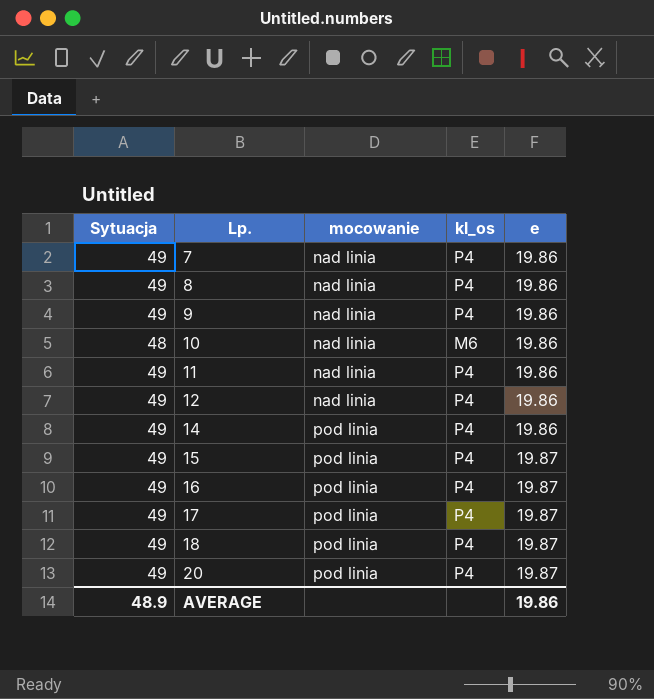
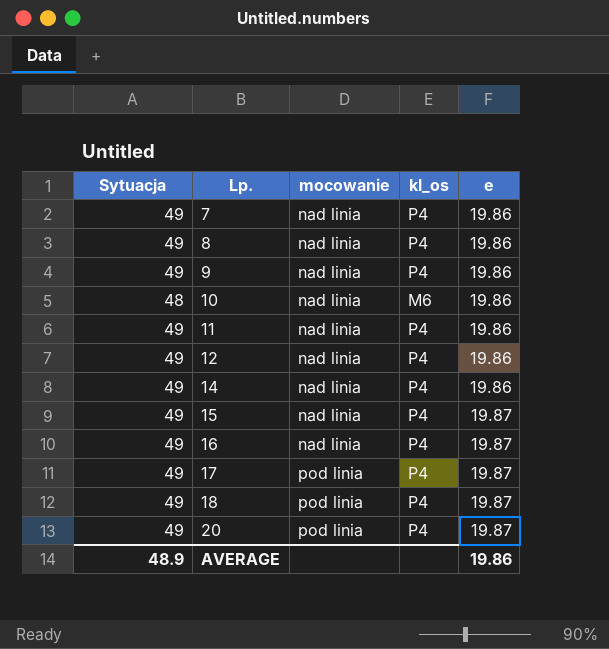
14 | mocowanie: pod linia -> nad linia
15 | mocowanie: pod linia -> nad linia
16 | mocowanie: pod linia -> nad linia

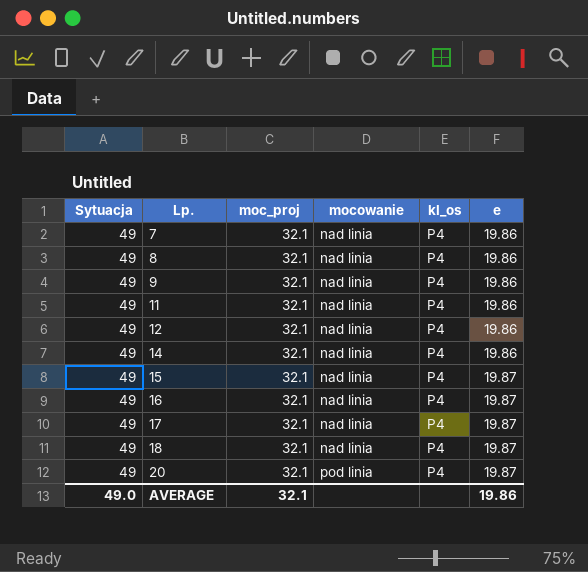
column moc_proj | position: none -> 3
row 10: 48 | nad linia | M6 | 19.86 -> none
17 | mocowanie: pod linia -> nad linia
18 | mocowanie: pod linia -> nad linia
AVERAGE | Sytuacja: 48.9 -> 49.0

